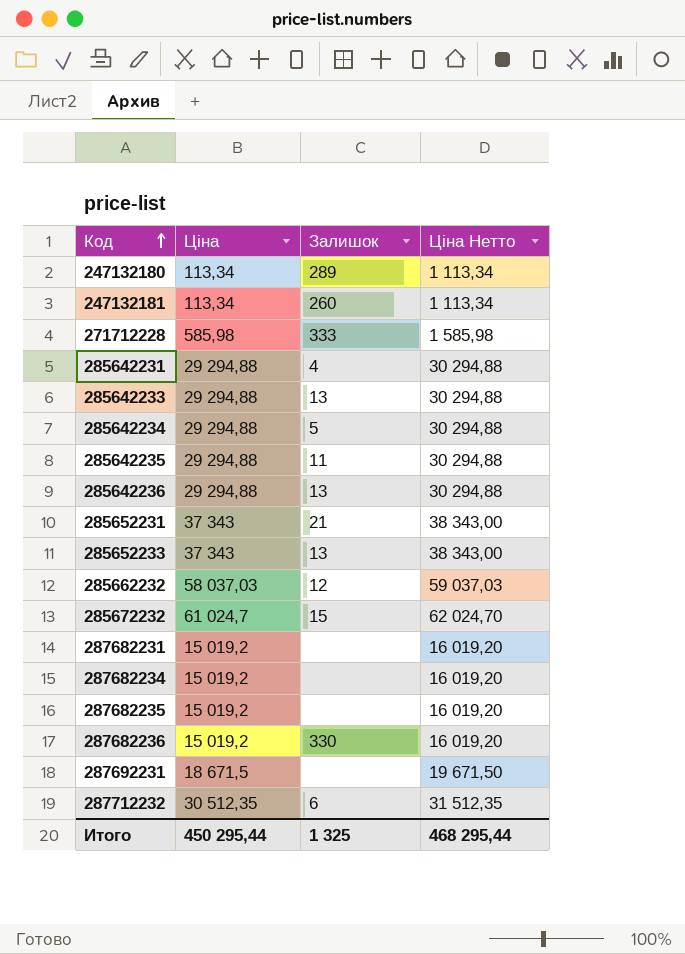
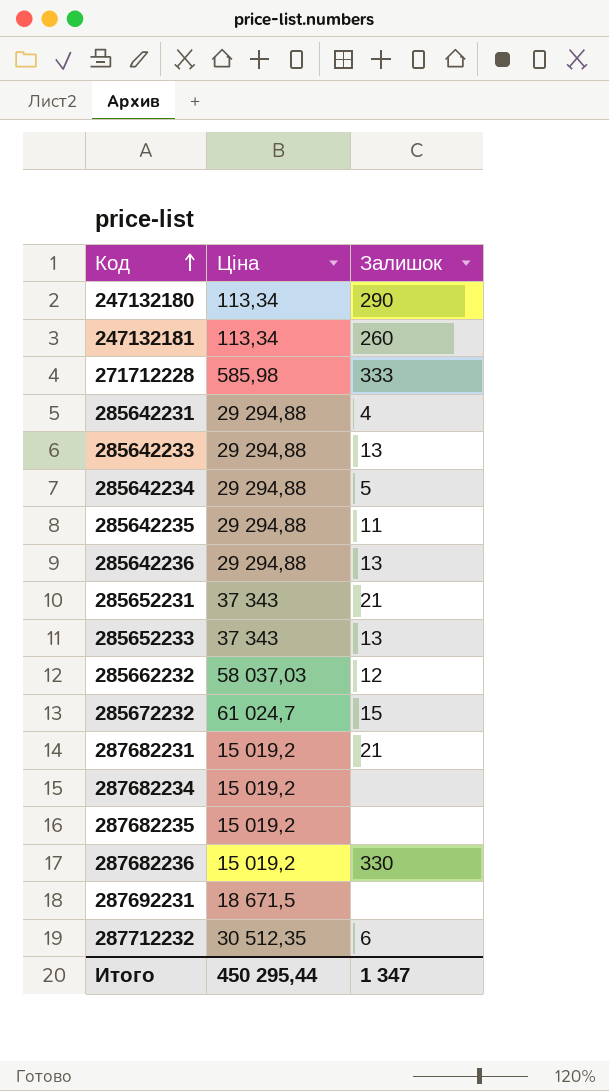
column Ціна Нетто | formula: [Ціна] + 1000 -> none
247132180 | Залишок: 289 -> 290
287682231 | Залишок: none -> 21
Итого | Залишок: 1 325 -> 1 347

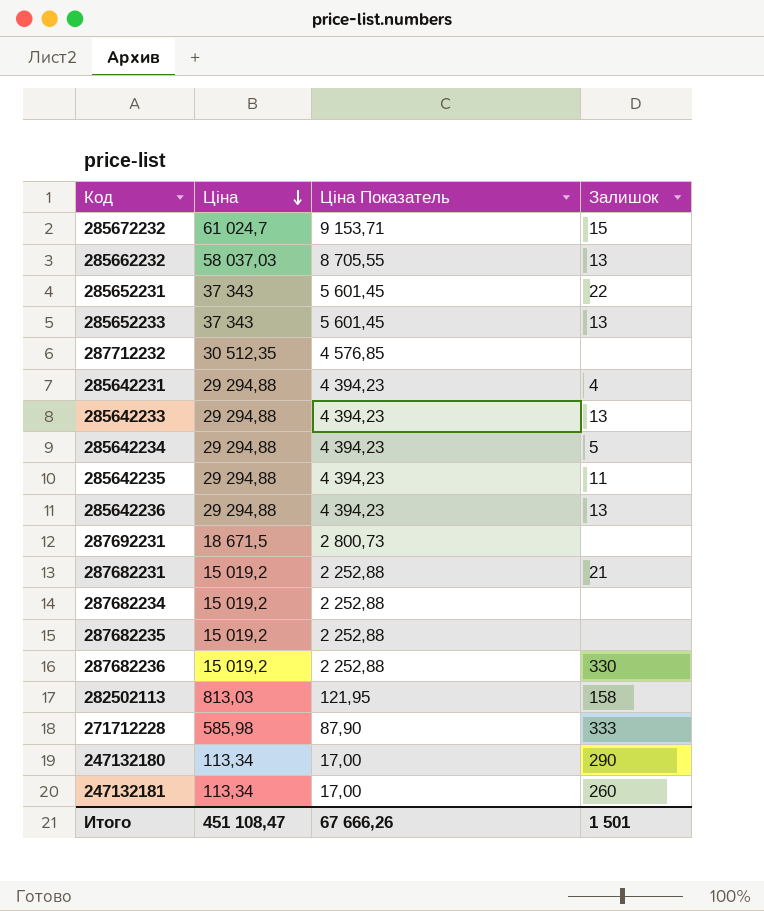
row order: Код ascending -> Ціна descending
column Ціна Показатель | formula: none -> [Ціна] * 0,15
285662232 | Залишок: 12 -> 13
285652231 | Залишок: 21 -> 22
287712232 | Залишок: 6 -> none
row 282502113: none -> 813,03 | 121,95 | 158
Итого | Ціна: 450 295,44 -> 451 108,47
Итого | Залишок: 1 347 -> 1 501

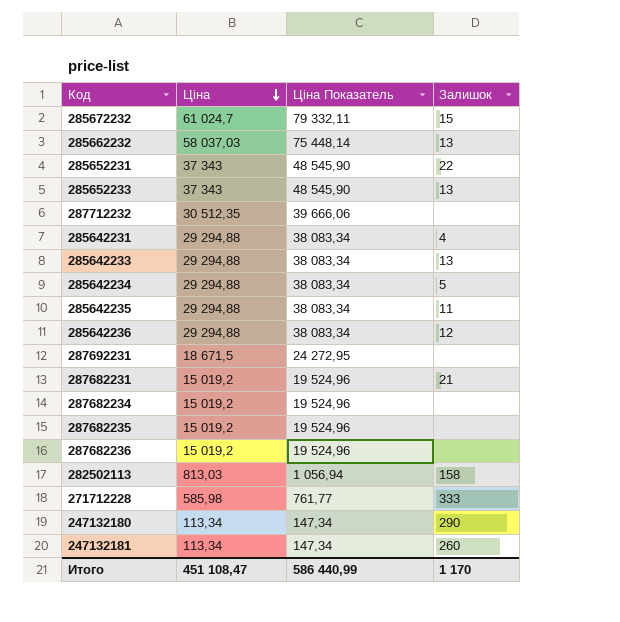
column Ціна Показатель | formula: [Ціна] * 0,15 -> [Ціна] * 1,3
285642236 | Залишок: 13 -> 12
287682236 | Залишок: 330 -> none
Итого | Ціна Показатель: 67 666,26 -> 586 440,99
Итого | Залишок: 1 501 -> 1 170

